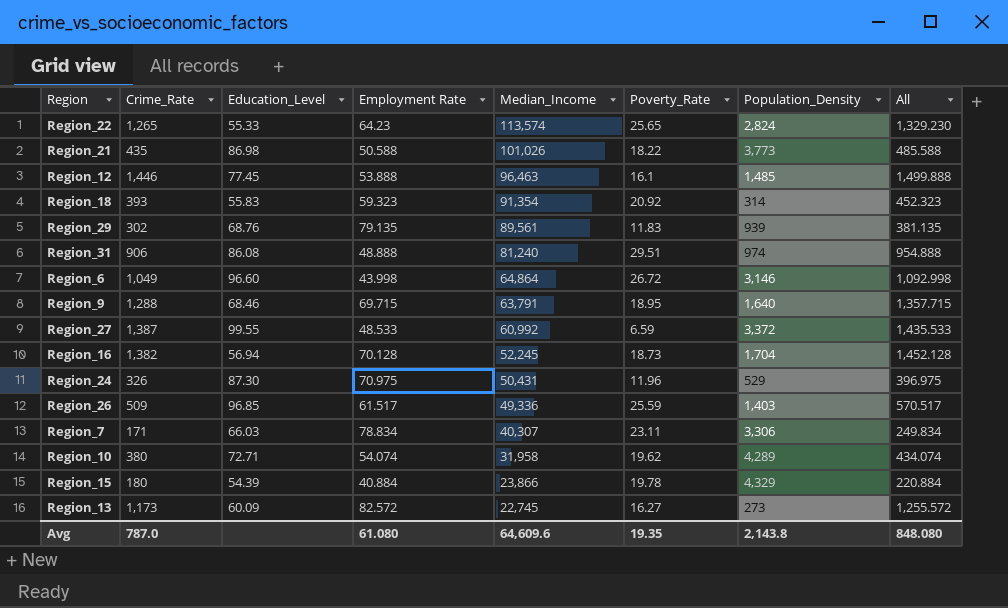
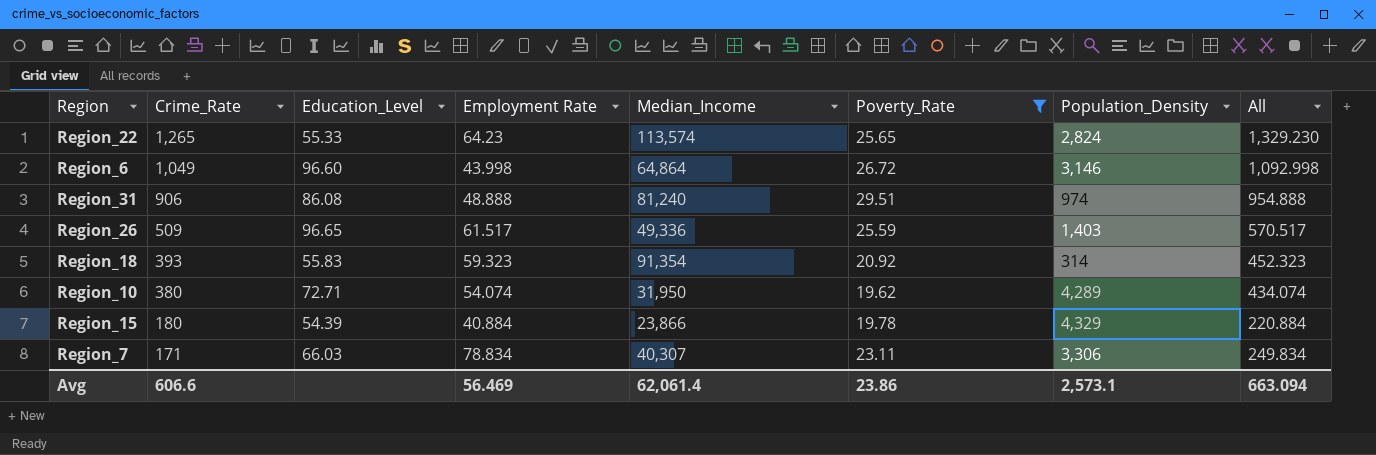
filter: none -> Poverty_Rate >= 19.62
row order: Median_Income descending -> Crime_Rate descending
Region_26 | Education_Level: 96.85 -> 96.65
Region_10 | Median_Income: 31,958 -> 31,950
Avg | Crime_Rate: 787.0 -> 606.6
Avg | Employment Rate: 61.080 -> 56.469
Avg | Median_Income: 64,609.6 -> 62,061.4
Avg | Poverty_Rate: 19.35 -> 23.86
Avg | Population_Density: 2,143.8 -> 2,573.1
Avg | All: 848.080 -> 663.094

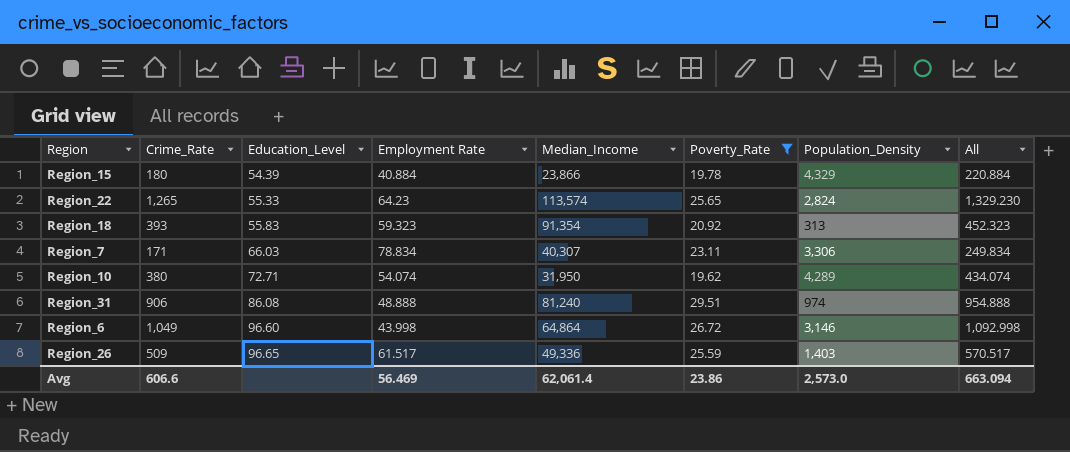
row order: Crime_Rate descending -> Education_Level ascending
Region_18 | Population_Density: 314 -> 313
Avg | Population_Density: 2,573.1 -> 2,573.0

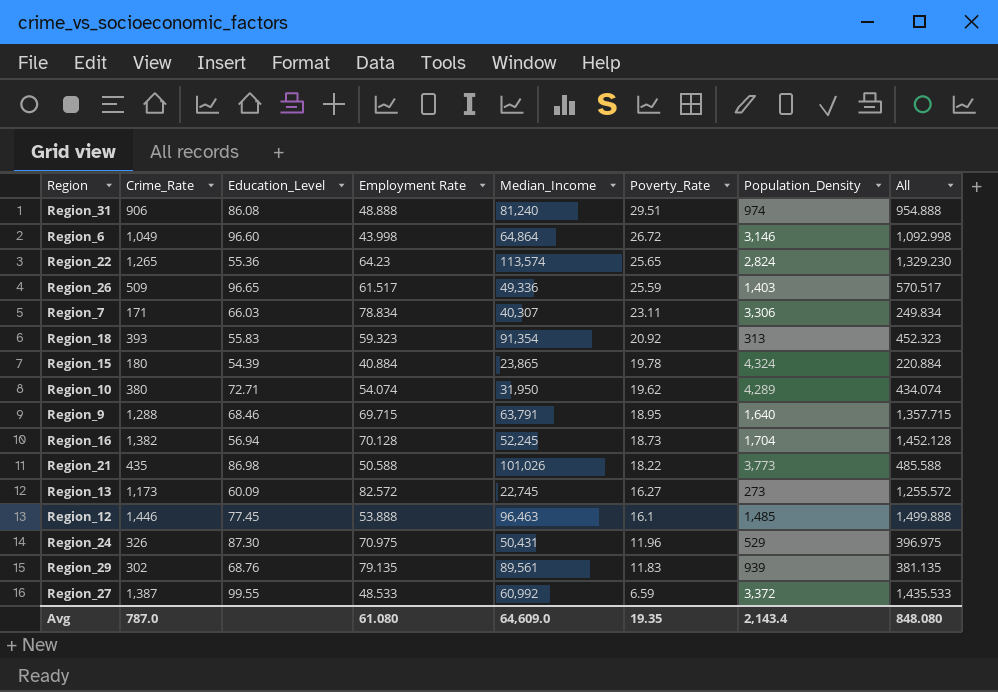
filter: Poverty_Rate >= 19.62 -> none
row order: Education_Level ascending -> Poverty_Rate descending
Region_22 | Education_Level: 55.33 -> 55.36
Region_15 | Median_Income: 23,866 -> 23,865
Region_15 | Population_Density: 4,329 -> 4,324
Avg | Crime_Rate: 606.6 -> 787.0
Avg | Employment Rate: 56.469 -> 61.080
Avg | Median_Income: 62,061.4 -> 64,609.0
Avg | Poverty_Rate: 23.86 -> 19.35
Avg | Population_Density: 2,573.0 -> 2,143.4
Avg | All: 663.094 -> 848.080

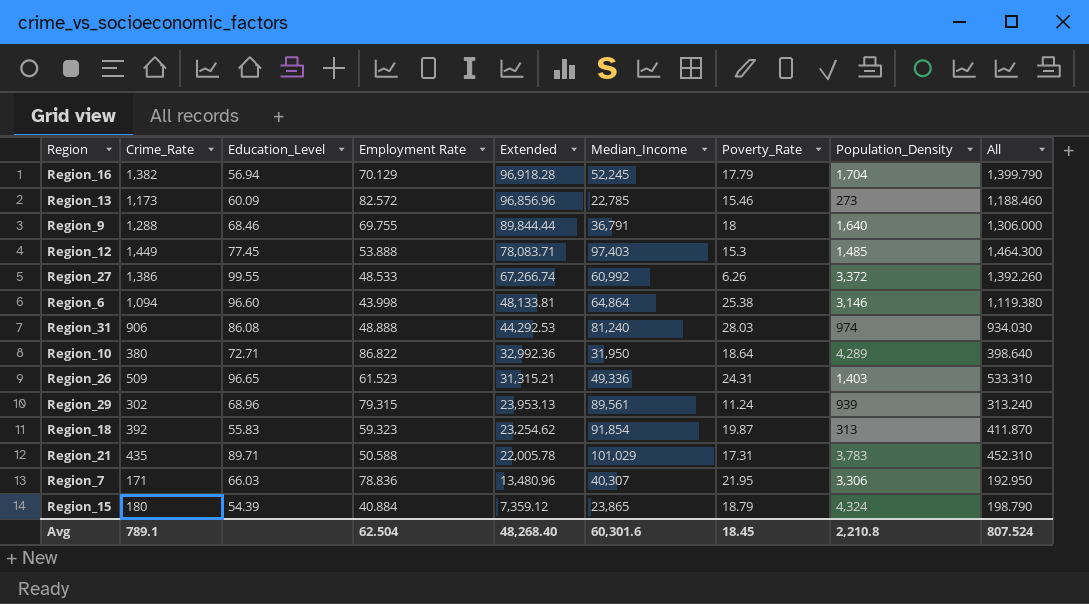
row order: Poverty_Rate descending -> Extended descending
column Extended | formula: none -> [Crime_Rate] * [Employment Rate]
column All | formula: [Crime_Rate] + [Employment Rate] -> [Crime_Rate] + [Poverty_Rate]
row Region_22: 1,265 | 55.36 | 64.23 | 113,574 | 25.65 | 2,824 | 1,329.230 -> none
row Region_24: 326 | 87.30 | 70.975 | 50,431 | 11.96 | 529 | 396.975 -> none
Region_16 | Employment Rate: 70.128 -> 70.129
Region_16 | Poverty_Rate: 18.73 -> 17.79
Region_13 | Median_Income: 22,745 -> 22,785
Region_13 | Poverty_Rate: 16.27 -> 15.46
Region_9 | Employment Rate: 69.715 -> 69.755
Region_9 | Median_Income: 63,791 -> 36,791
Region_9 | Poverty_Rate: 18.95 -> 18
Region_12 | Crime_Rate: 1,446 -> 1,449
Region_12 | Median_Income: 96,463 -> 97,403
Region_12 | Poverty_Rate: 16.1 -> 15.3
Region_27 | Crime_Rate: 1,387 -> 1,386
Region_27 | Poverty_Rate: 6.59 -> 6.26
Region_6 | Crime_Rate: 1,049 -> 1,094
Region_6 | Poverty_Rate: 26.72 -> 25.38
Region_31 | Poverty_Rate: 29.51 -> 28.03
Region_10 | Employment Rate: 54.074 -> 86.822
Region_10 | Poverty_Rate: 19.62 -> 18.64
Region_26 | Employment Rate: 61.517 -> 61.523
Region_26 | Poverty_Rate: 25.59 -> 24.31
Region_29 | Education_Level: 68.76 -> 68.96
Region_29 | Employment Rate: 79.135 -> 79.315
Region_29 | Poverty_Rate: 11.83 -> 11.24
Region_18 | Crime_Rate: 393 -> 392
Region_18 | Median_Income: 91,354 -> 91,854
Region_18 | Poverty_Rate: 20.92 -> 19.87
Region_21 | Education_Level: 86.98 -> 89.71
Region_21 | Median_Income: 101,026 -> 101,029
Region_21 | Poverty_Rate: 18.22 -> 17.31
Region_21 | Population_Density: 3,773 -> 3,783
Region_7 | Employment Rate: 78.834 -> 78.836
Region_7 | Poverty_Rate: 23.11 -> 21.95
Region_15 | Poverty_Rate: 19.78 -> 18.79
Avg | Crime_Rate: 787.0 -> 789.1
Avg | Employment Rate: 61.080 -> 62.504
Avg | Median_Income: 64,609.0 -> 60,301.6
Avg | Poverty_Rate: 19.35 -> 18.45
Avg | Population_Density: 2,143.4 -> 2,210.8
Avg | All: 848.080 -> 807.524

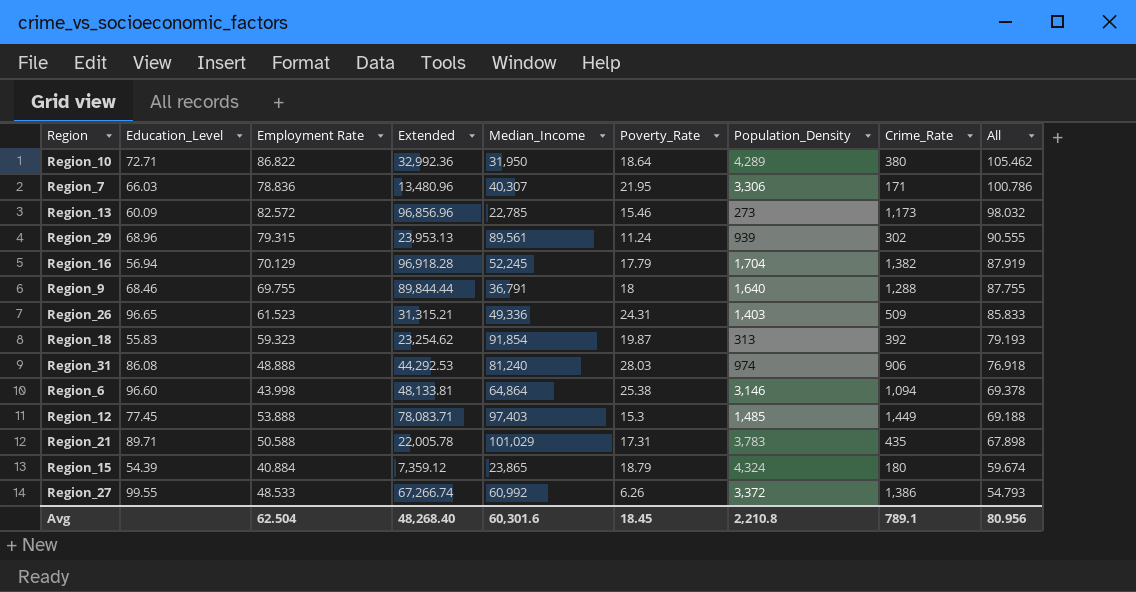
row order: Extended descending -> All descending
column Crime_Rate | position: 2 -> 8
column All | formula: [Crime_Rate] + [Poverty_Rate] -> [Employment Rate] + [Poverty_Rate]
Avg | All: 807.524 -> 80.956

